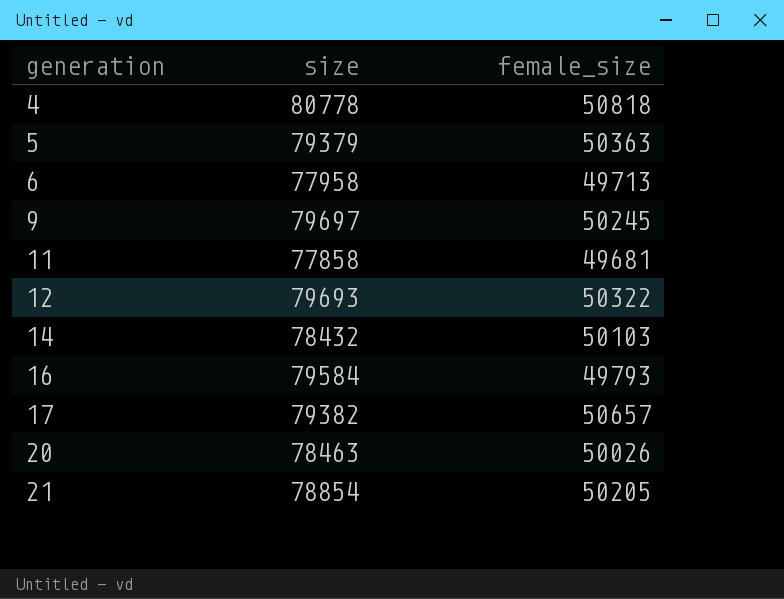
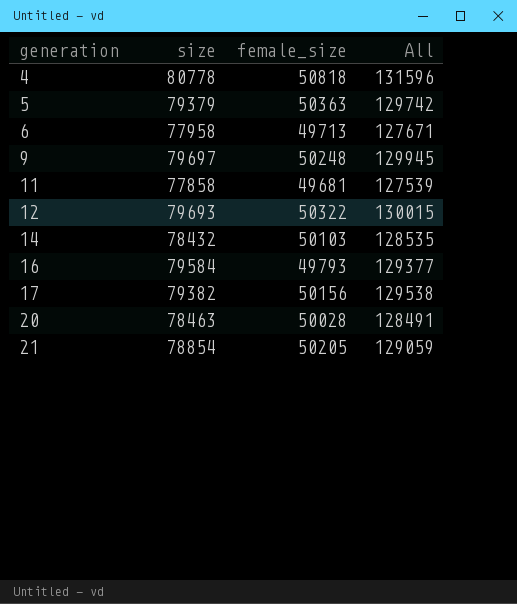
column All | formula: none -> [size] + [female_size]
9 | female_size: 50245 -> 50248
17 | female_size: 50657 -> 50156
20 | female_size: 50026 -> 50028

